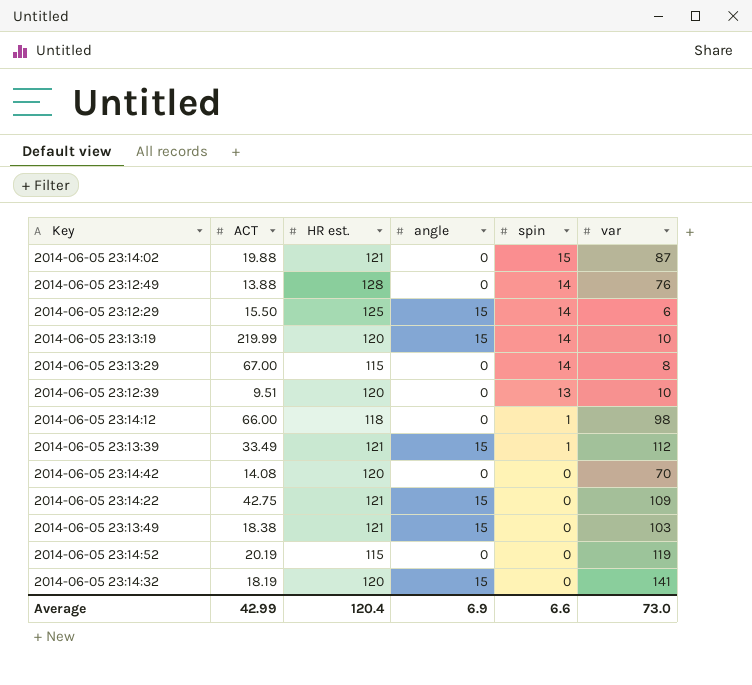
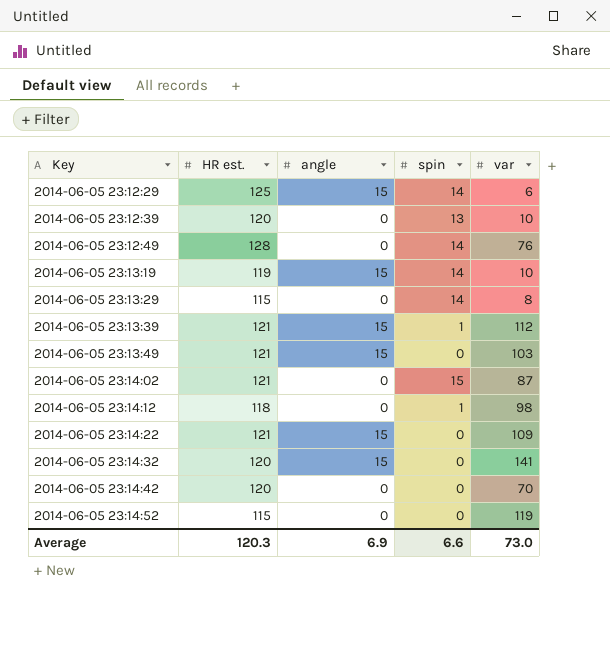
row order: spin descending -> Key ascending
column ACT | position: 2 -> none
2014-06-05 23:13:19 | HR est.: 120 -> 119
Average | HR est.: 120.4 -> 120.3

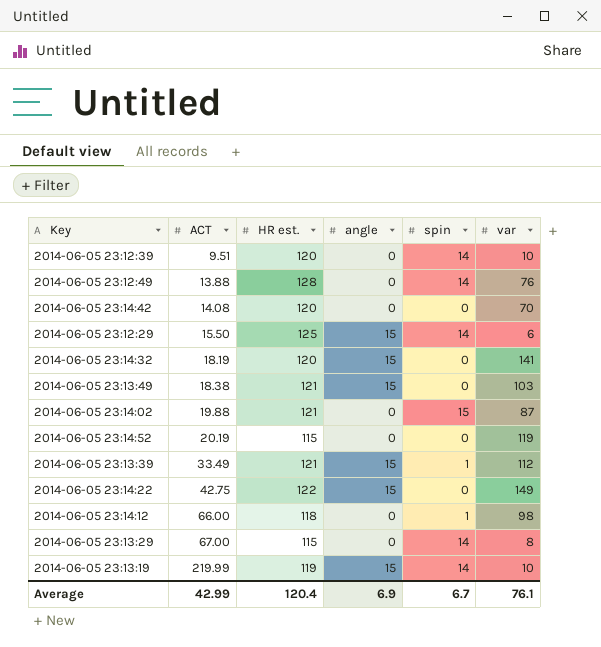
row order: Key ascending -> ACT ascending
column ACT | position: none -> 2
2014-06-05 23:12:39 | spin: 13 -> 14
2014-06-05 23:14:22 | HR est.: 121 -> 122
2014-06-05 23:14:22 | var: 109 -> 149
Average | HR est.: 120.3 -> 120.4
Average | spin: 6.6 -> 6.7
Average | var: 73.0 -> 76.1

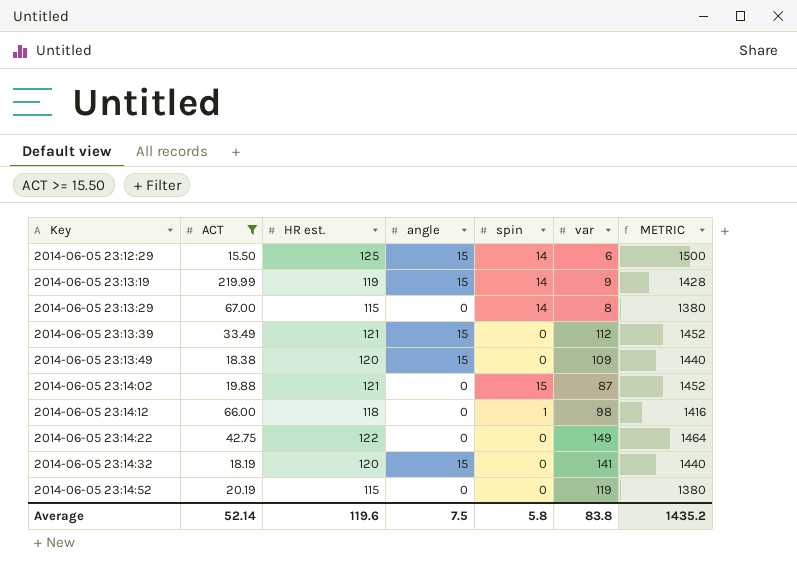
filter: none -> ACT >= 15.50
row order: ACT ascending -> Key ascending
column METRIC | formula: none -> [HR est.] * 12
2014-06-05 23:13:19 | var: 10 -> 9
2014-06-05 23:13:39 | spin: 1 -> 0
2014-06-05 23:13:49 | HR est.: 121 -> 120
2014-06-05 23:13:49 | var: 103 -> 109
2014-06-05 23:14:22 | angle: 15 -> 0
Average | ACT: 42.99 -> 52.14
Average | HR est.: 120.4 -> 119.6
Average | angle: 6.9 -> 7.5
Average | spin: 6.7 -> 5.8
Average | var: 76.1 -> 83.8

